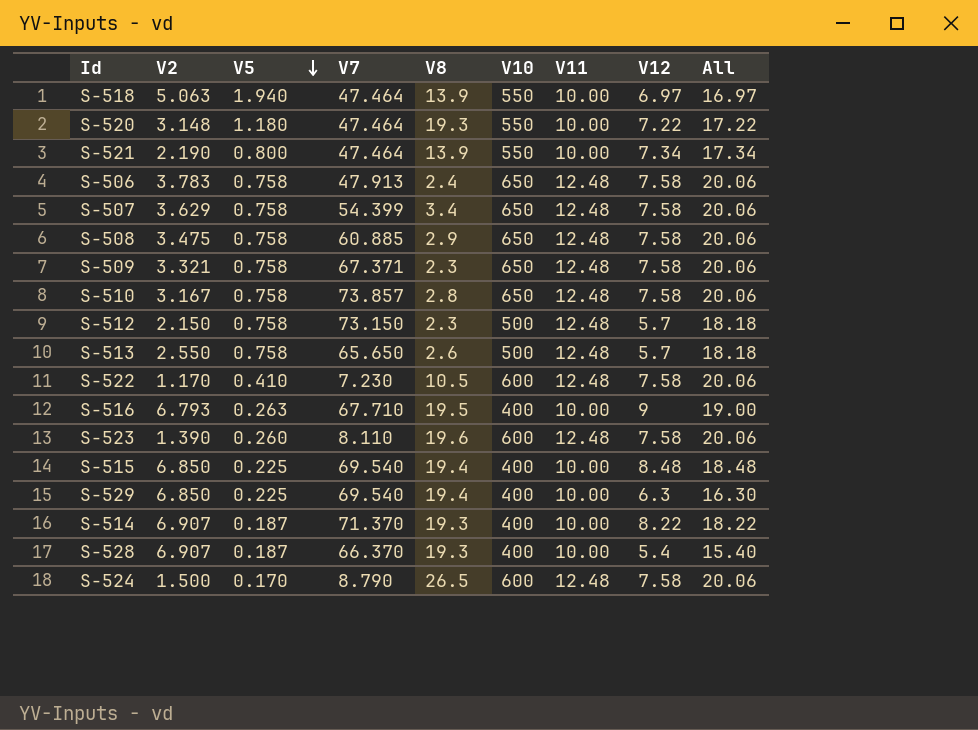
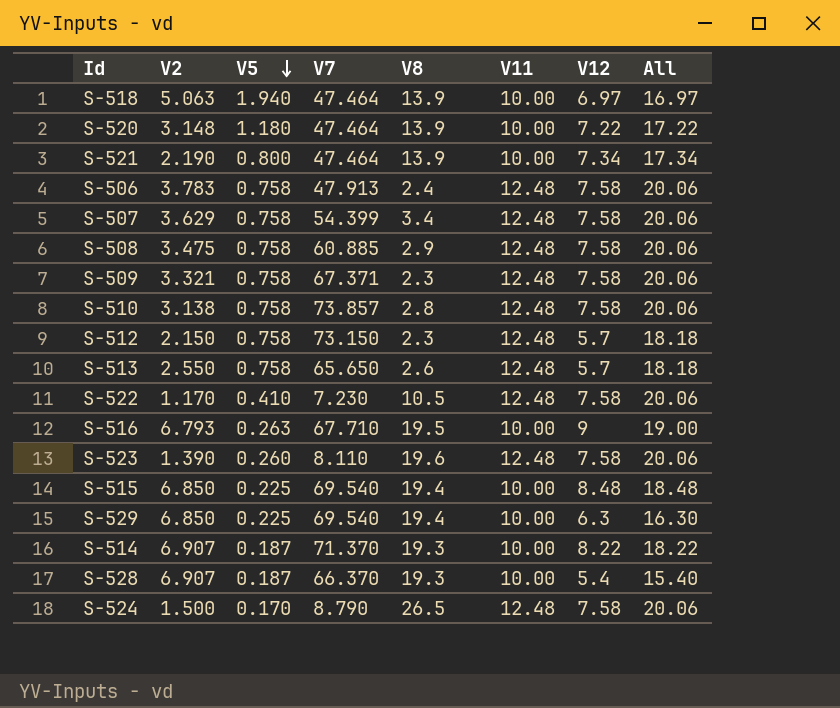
column V10 | position: 6 -> none
S-520 | V8: 19.3 -> 13.9
S-510 | V2: 3.167 -> 3.138

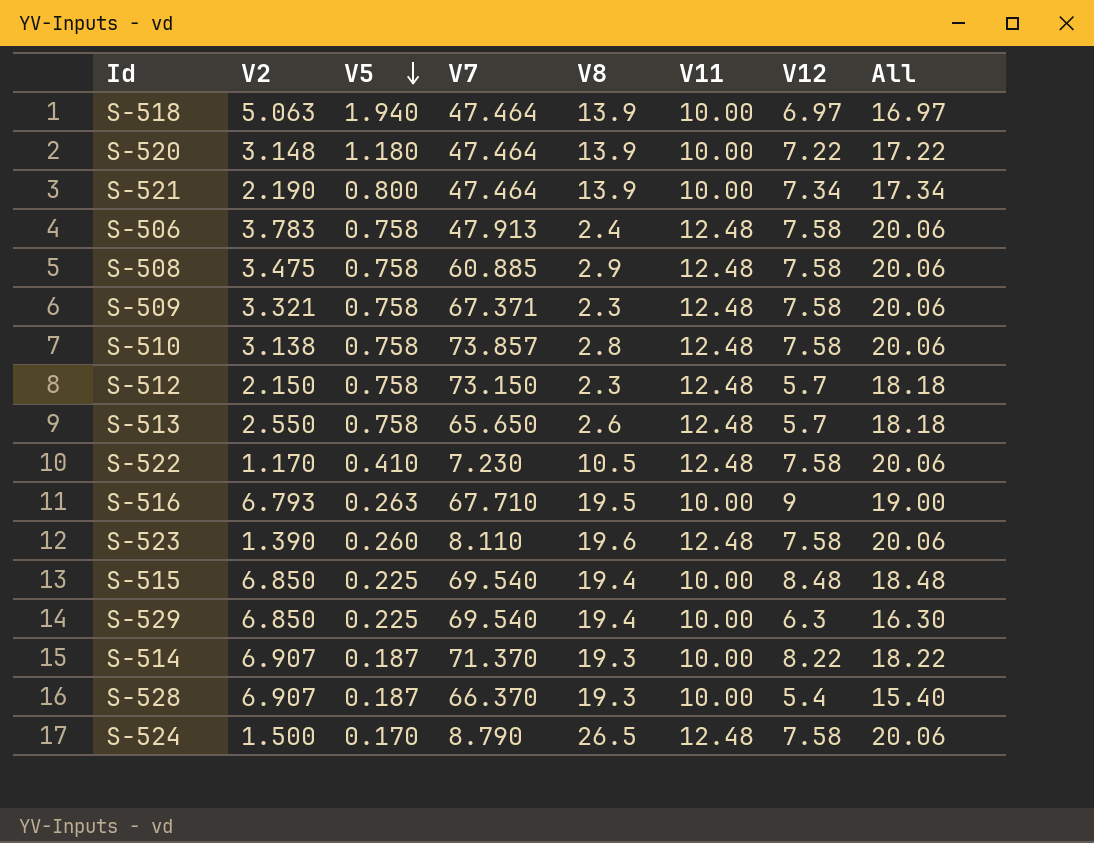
row S-507: 3.629 | 0.758 | 54.399 | 3.4 | 12.48 | 7.58 | 20.06 -> none

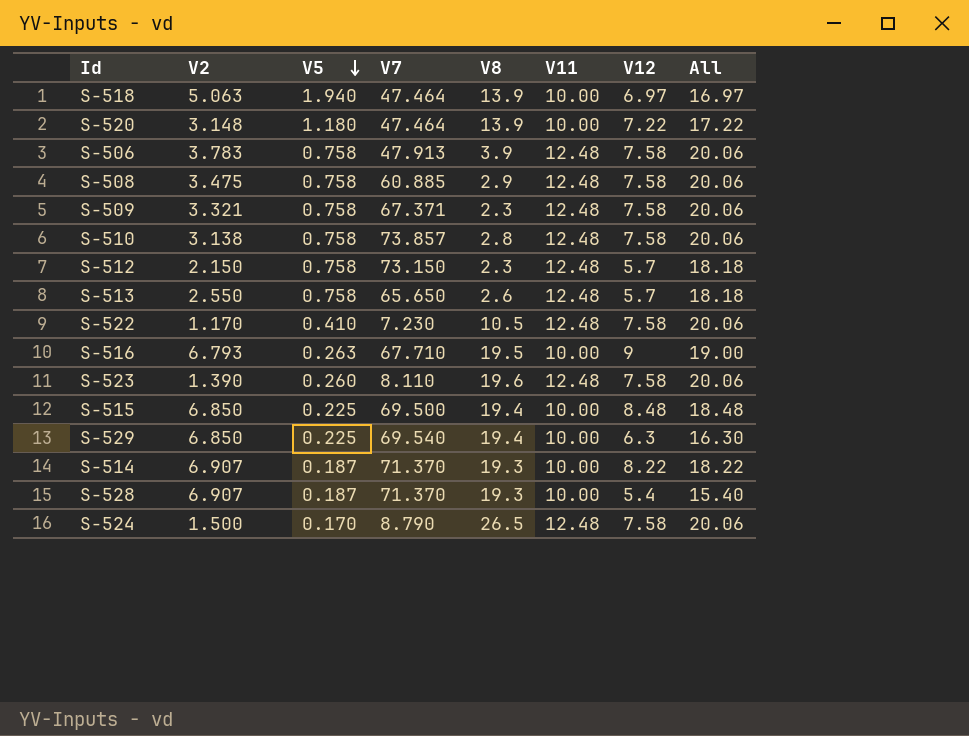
row S-521: 2.190 | 0.800 | 47.464 | 13.9 | 10.00 | 7.34 | 17.34 -> none
S-506 | V8: 2.4 -> 3.9
S-515 | V7: 69.540 -> 69.500
S-528 | V7: 66.370 -> 71.370

